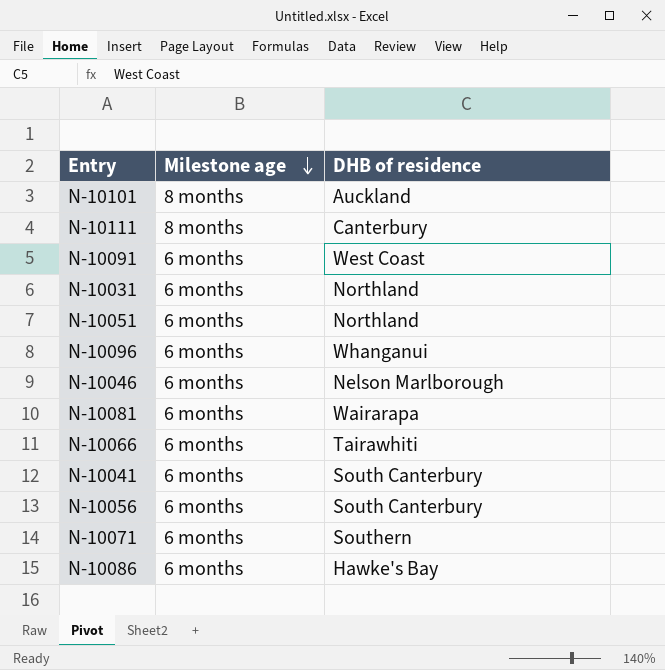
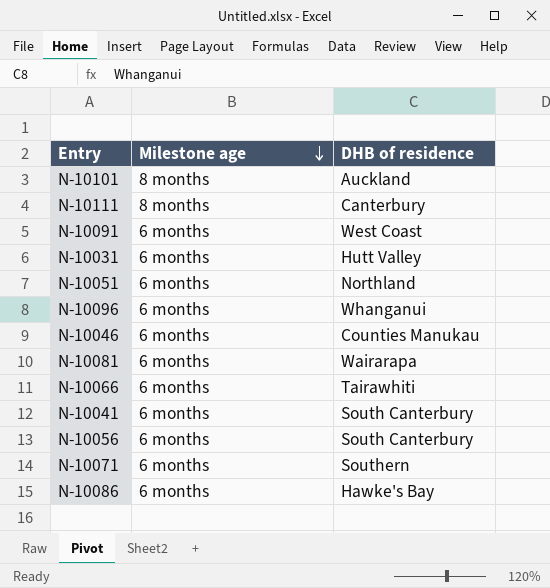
N-10031 | DHB of residence: Northland -> Hutt Valley
N-10046 | DHB of residence: Nelson Marlborough -> Counties Manukau

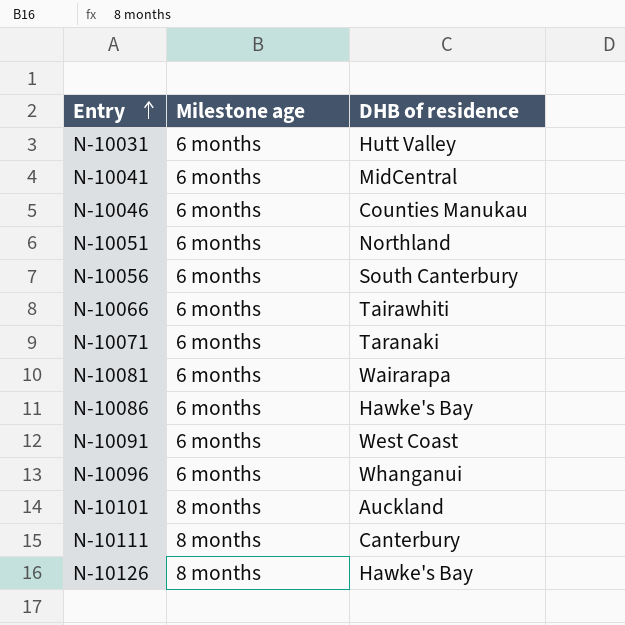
row order: Milestone age descending -> Entry ascending
N-10041 | DHB of residence: South Canterbury -> MidCentral
N-10071 | DHB of residence: Southern -> Taranaki
row N-10126: none -> 8 months | Hawke's Bay

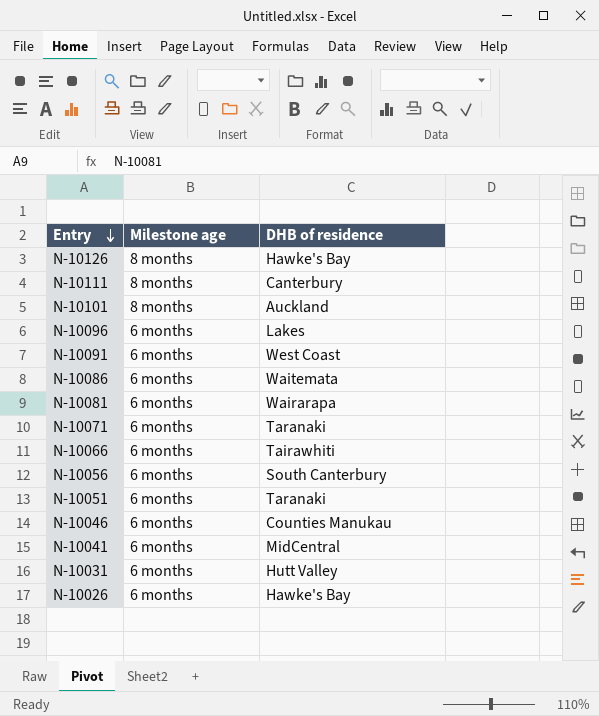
row order: Entry ascending -> Entry descending
N-10096 | DHB of residence: Whanganui -> Lakes
N-10086 | DHB of residence: Hawke's Bay -> Waitemata
N-10051 | DHB of residence: Northland -> Taranaki
row N-10026: none -> 6 months | Hawke's Bay

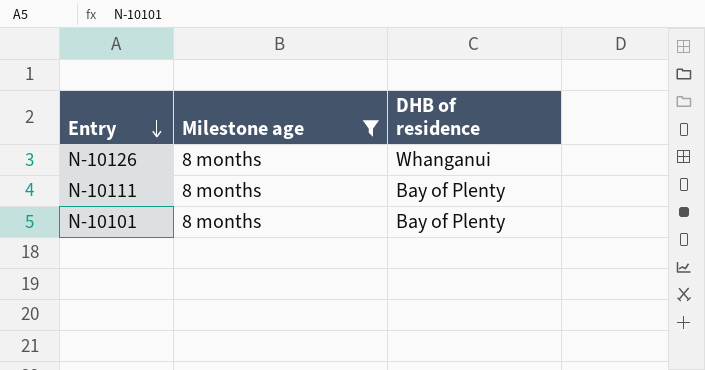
filter: none -> Milestone age = 8 months
N-10126 | DHB of residence: Hawke's Bay -> Whanganui
N-10111 | DHB of residence: Canterbury -> Bay of Plenty
N-10101 | DHB of residence: Auckland -> Bay of Plenty

